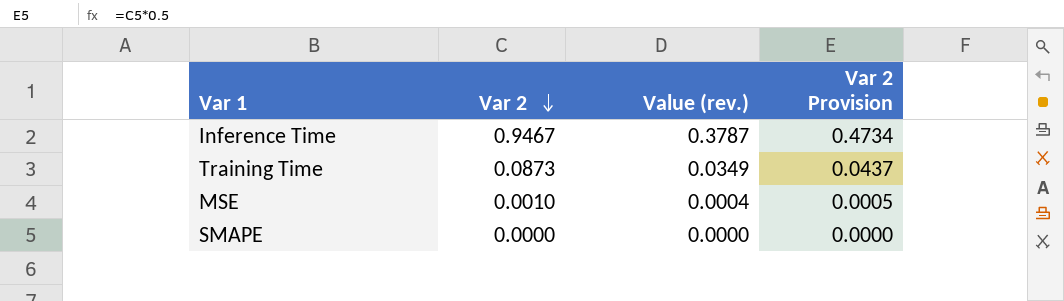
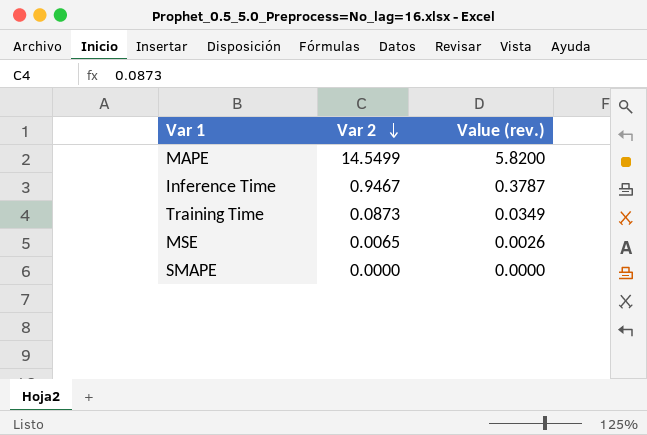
column Var 2 Provision | formula: [Var 2] * 0.5 -> none
row MAPE: none -> 14.5499 | 5.8200
MSE | Var 2: 0.0010 -> 0.0065
MSE | Value (rev.): 0.0004 -> 0.0026

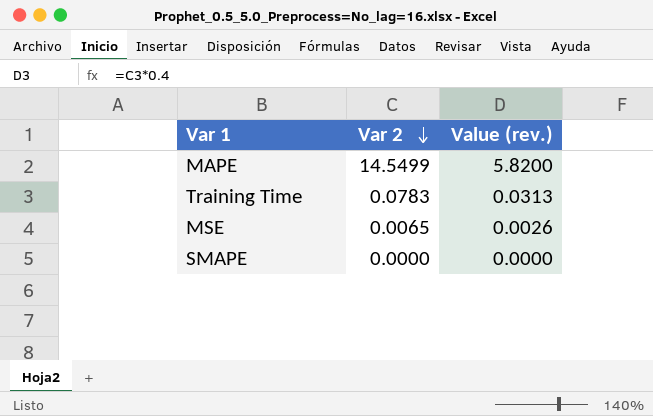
row Inference Time: 0.9467 | 0.3787 -> none
Training Time | Var 2: 0.0873 -> 0.0783
Training Time | Value (rev.): 0.0349 -> 0.0313

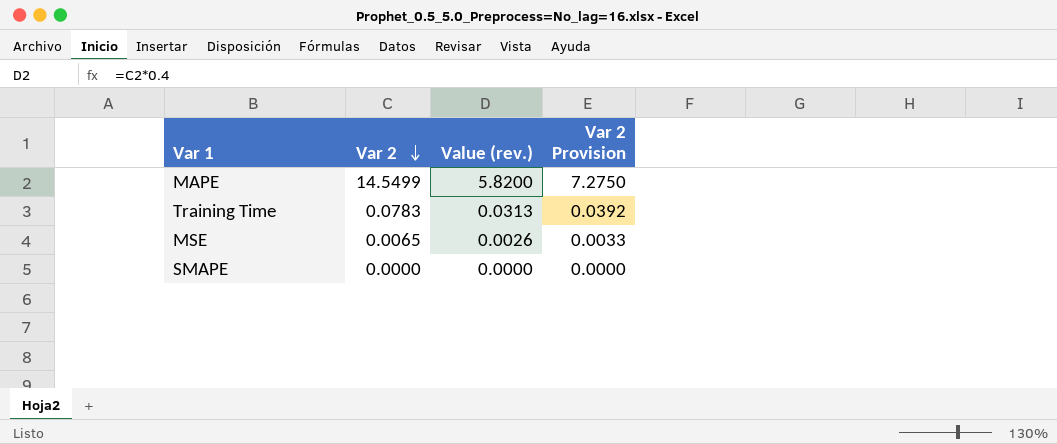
column Var 2 Provision | formula: none -> [Var 2] * 0.5

